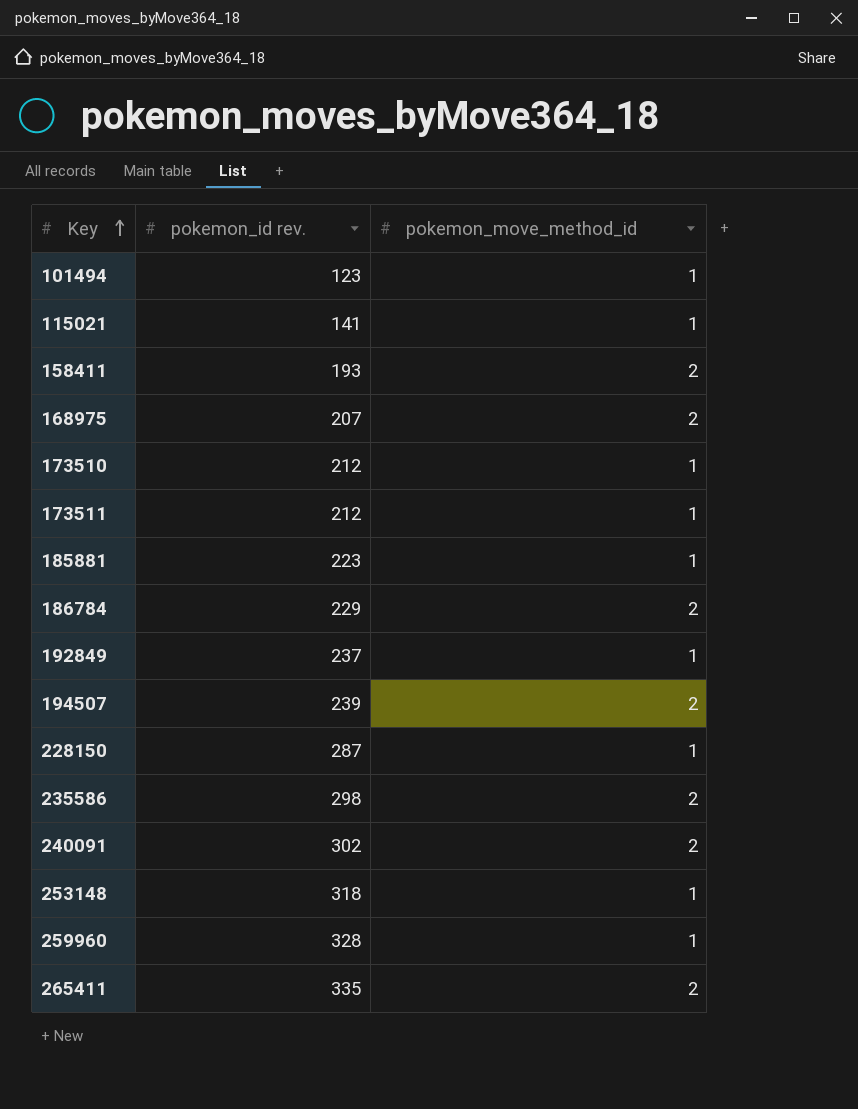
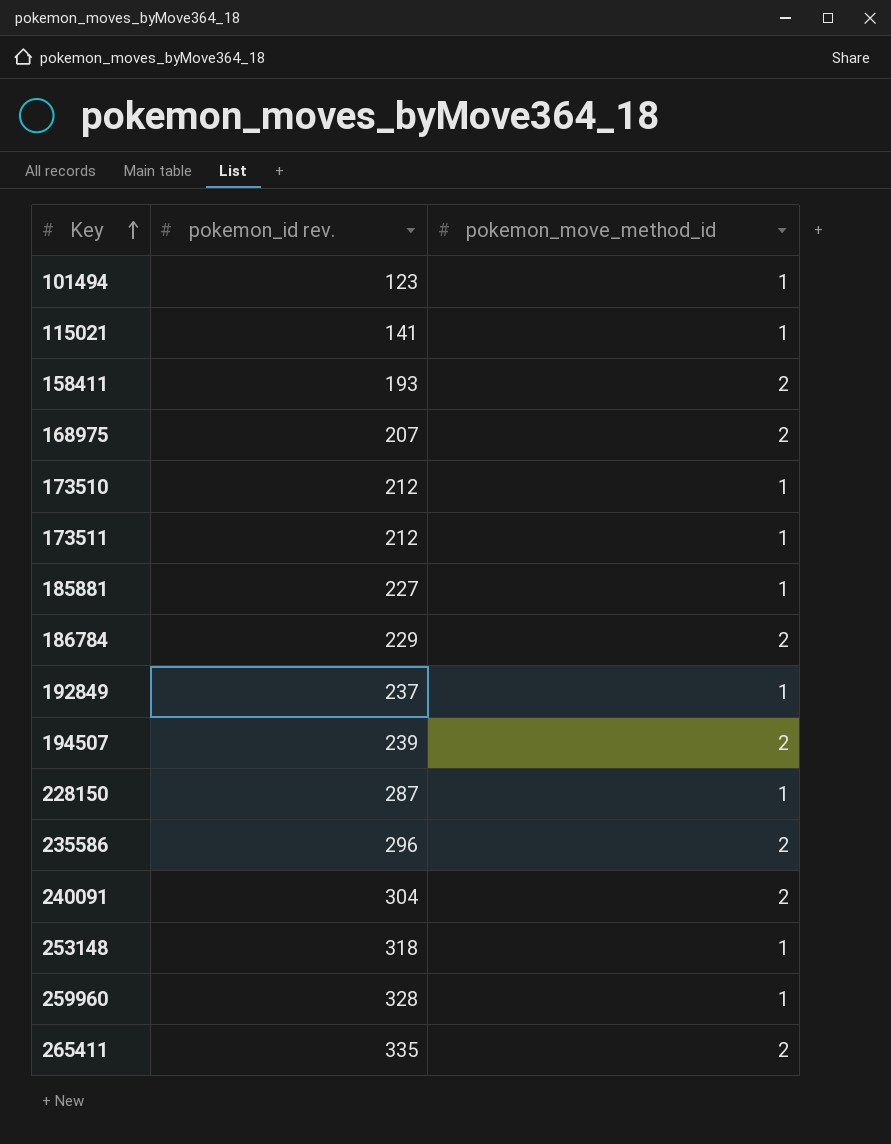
185881 | pokemon_id rev.: 223 -> 227
235586 | pokemon_id rev.: 298 -> 296
240091 | pokemon_id rev.: 302 -> 304

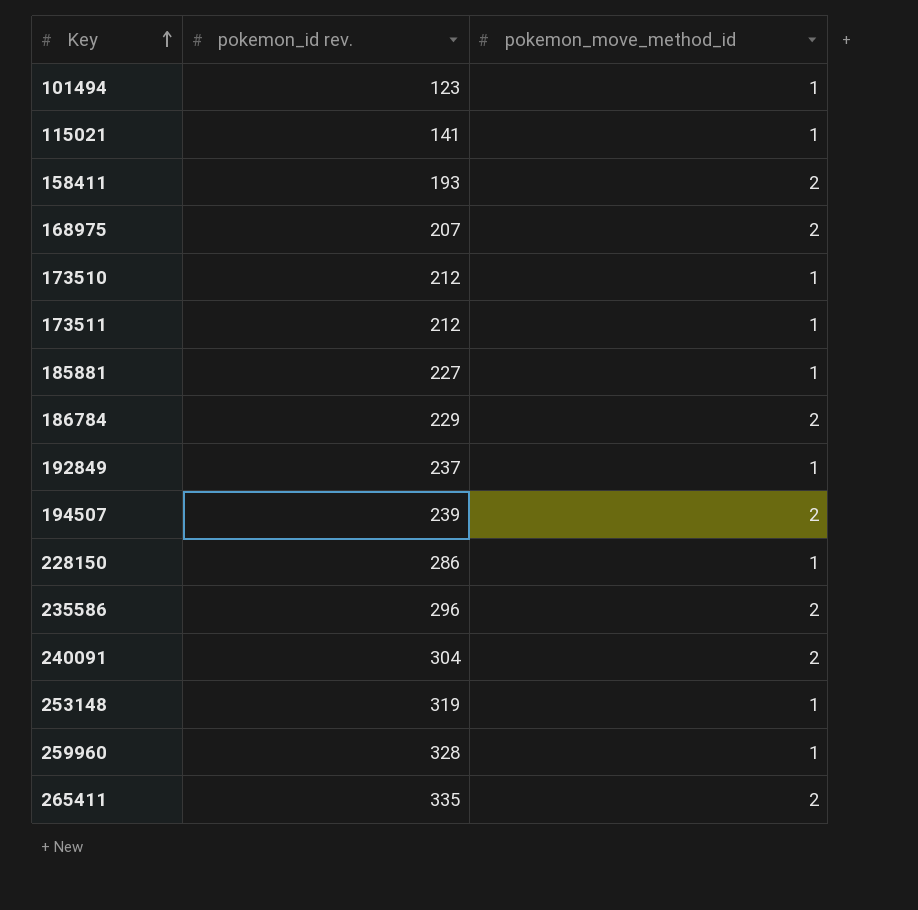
228150 | pokemon_id rev.: 287 -> 286
253148 | pokemon_id rev.: 318 -> 319

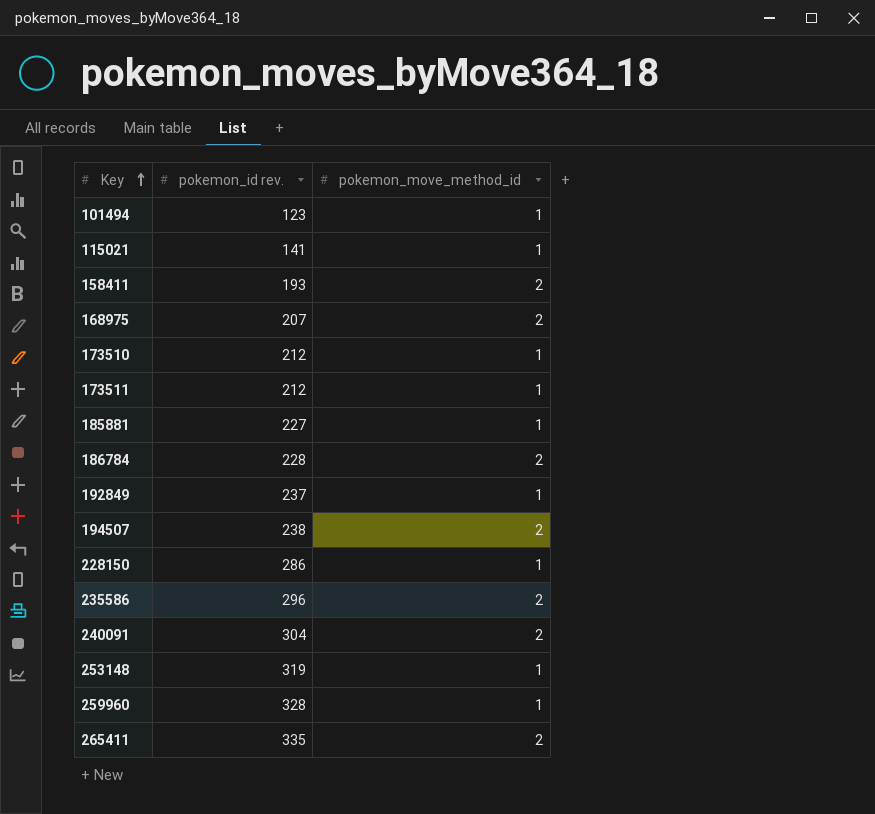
186784 | pokemon_id rev.: 229 -> 228
194507 | pokemon_id rev.: 239 -> 238

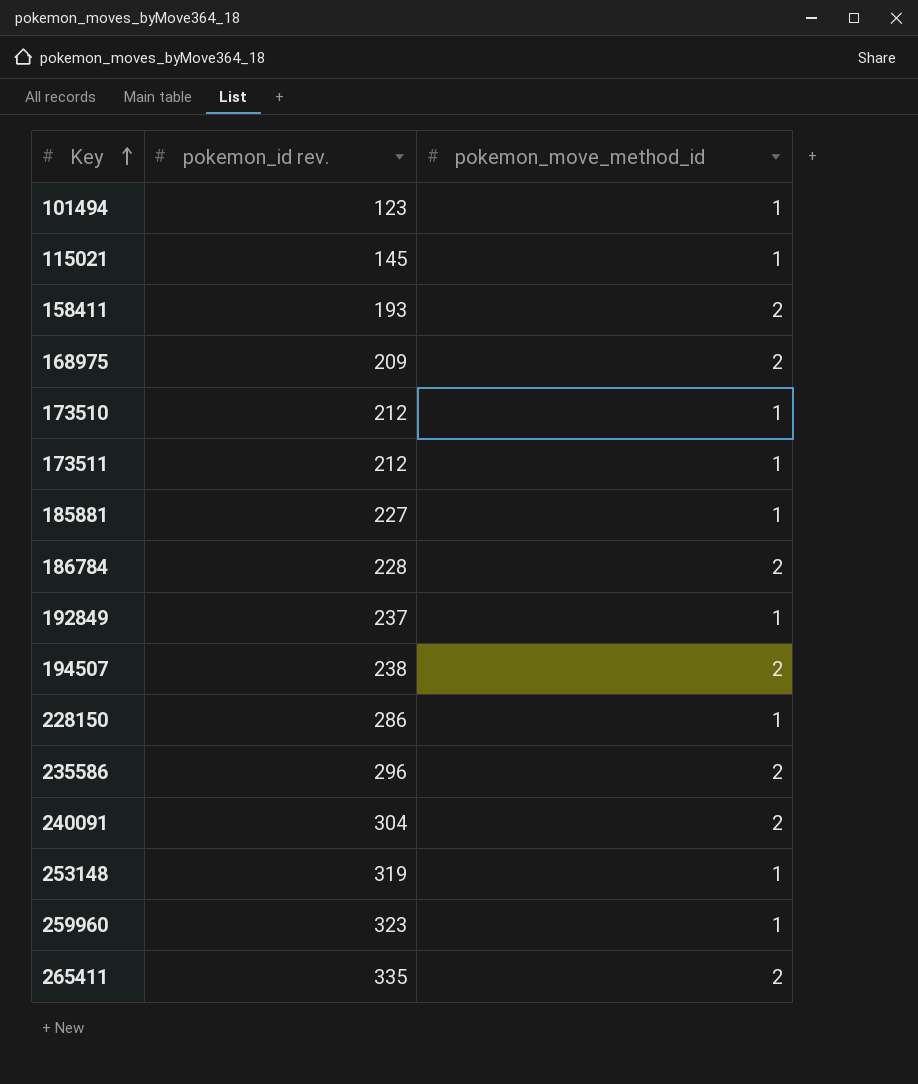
115021 | pokemon_id rev.: 141 -> 145
168975 | pokemon_id rev.: 207 -> 209
259960 | pokemon_id rev.: 328 -> 323

